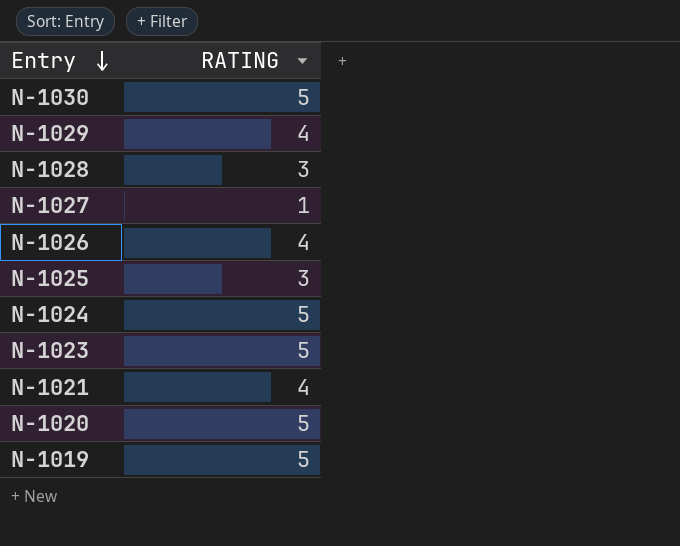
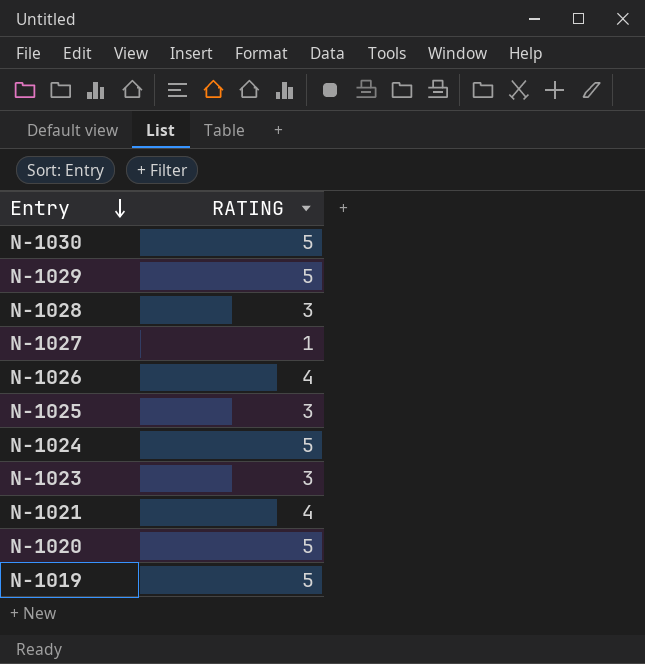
N-1029 | RATING: 4 -> 5
N-1023 | RATING: 5 -> 3

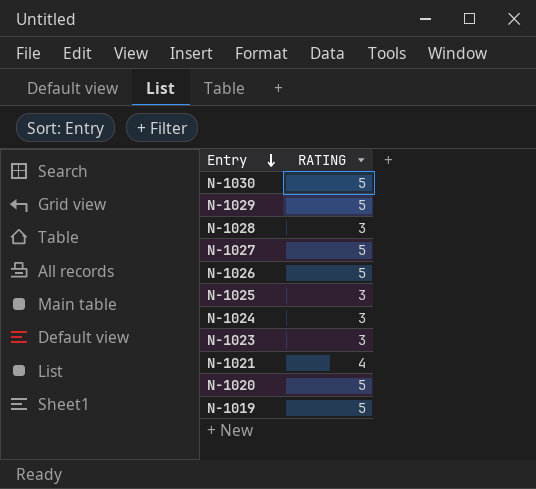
N-1027 | RATING: 1 -> 5
N-1026 | RATING: 4 -> 5
N-1024 | RATING: 5 -> 3

